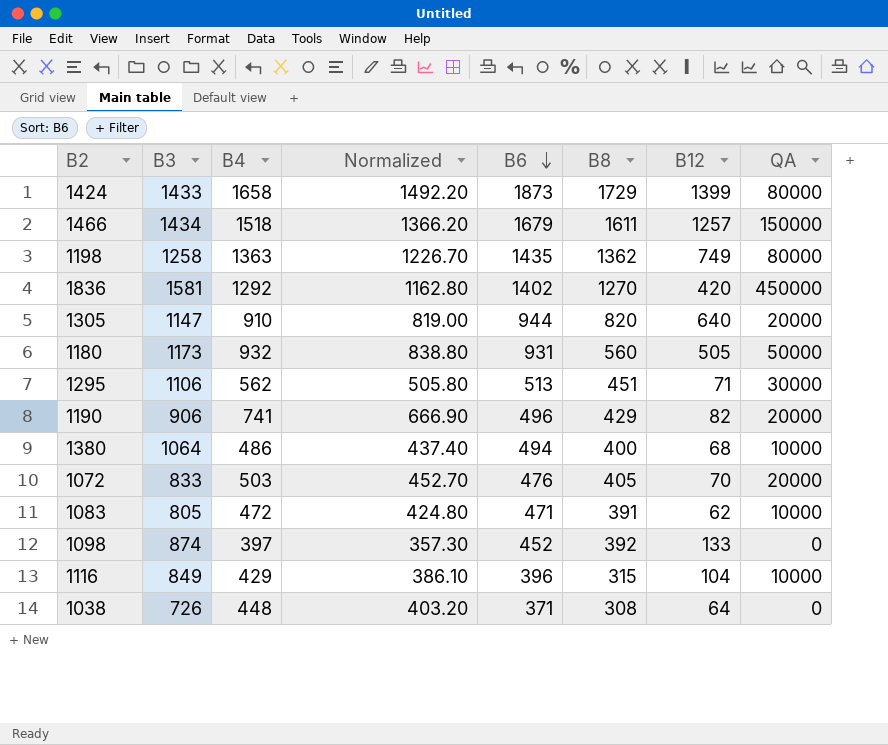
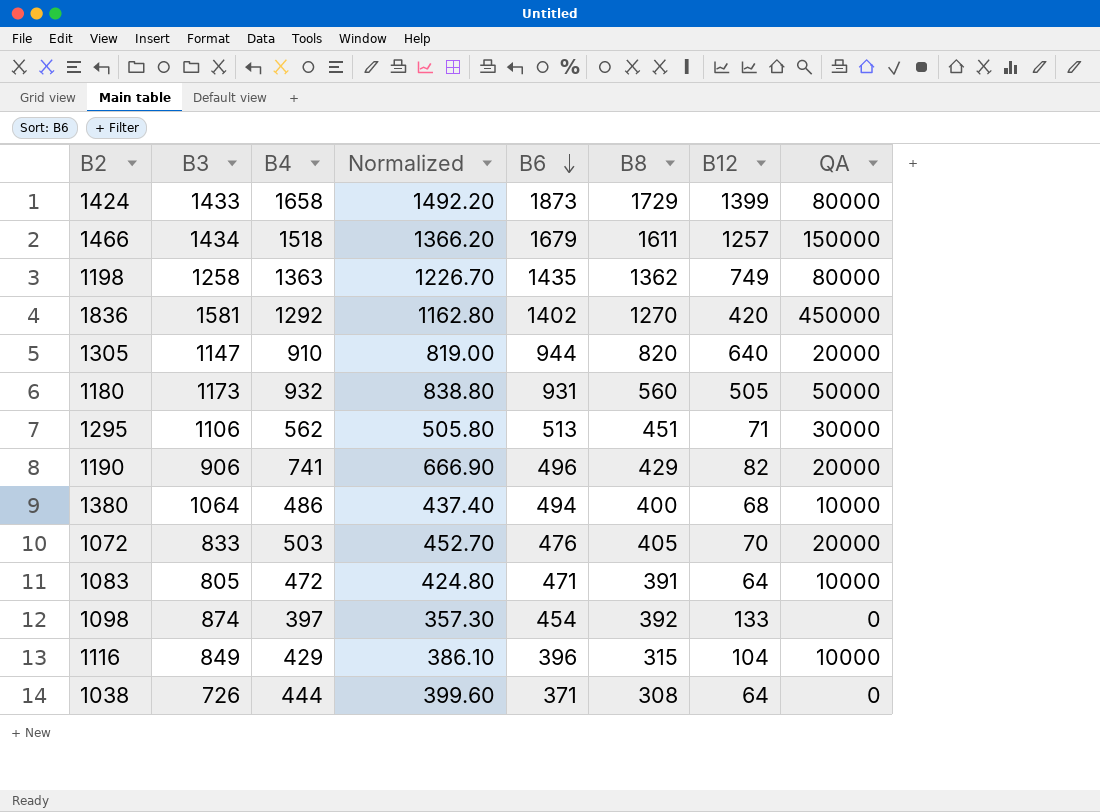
1083 | B12: 62 -> 64
1098 | B6: 452 -> 454
1038 | B4: 448 -> 444
1038 | Normalized: 403.20 -> 399.60

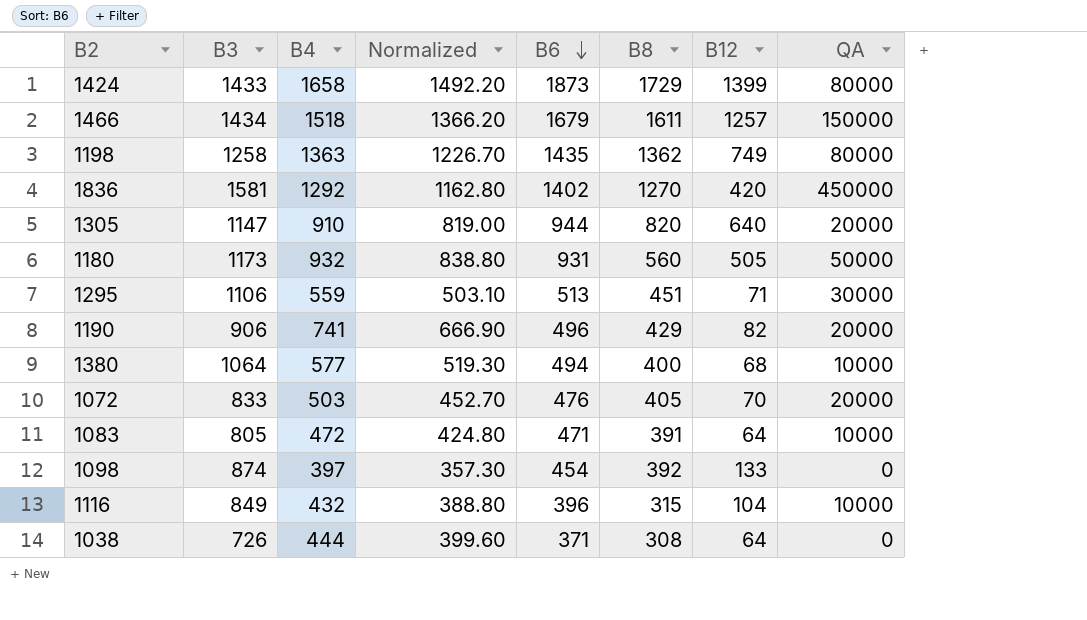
1295 | B4: 562 -> 559
1295 | Normalized: 505.80 -> 503.10
1380 | B4: 486 -> 577
1380 | Normalized: 437.40 -> 519.30
1116 | B4: 429 -> 432
1116 | Normalized: 386.10 -> 388.80

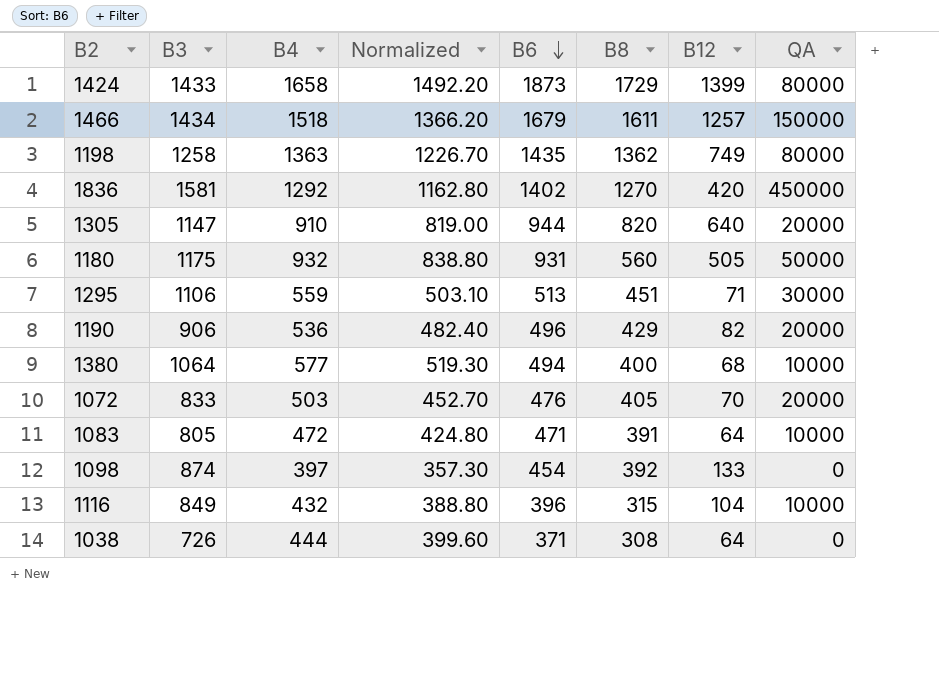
1180 | B3: 1173 -> 1175
1190 | B4: 741 -> 536
1190 | Normalized: 666.90 -> 482.40

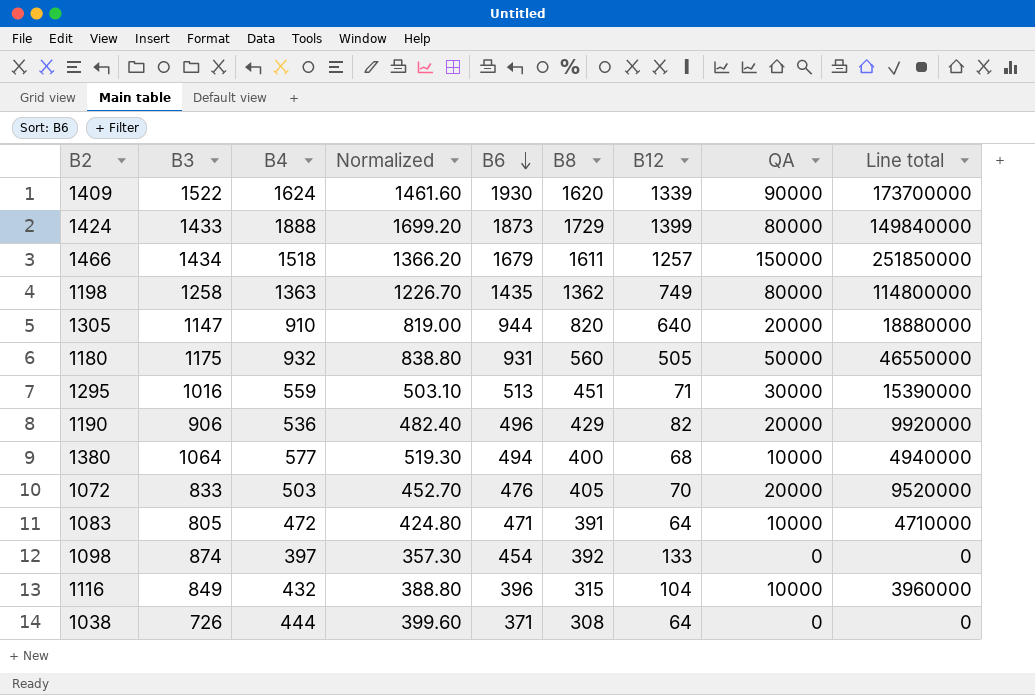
column Line total | formula: none -> [B6] * [QA]
row 1836: 1581 | 1292 | 1162.80 | 1402 | 1270 | 420 | 450000 -> none
row 1409: none -> 1522 | 1624 | 1461.60 | 1930 | 1620 | 1339 | 90000 | 173700000
1424 | B4: 1658 -> 1888
1424 | Normalized: 1492.20 -> 1699.20
1295 | B3: 1106 -> 1016

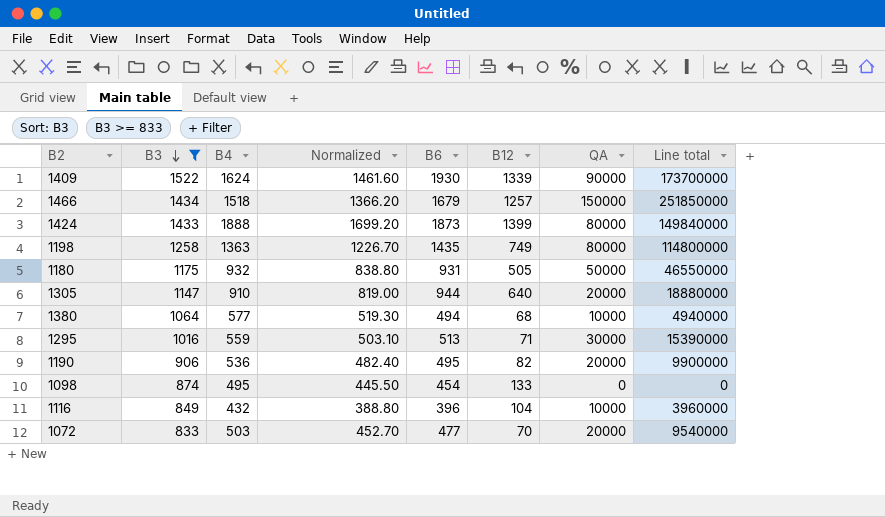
filter: none -> B3 >= 833
row order: B6 descending -> B3 descending
column B8 | position: 6 -> none
1190 | B6: 496 -> 495
1190 | Line total: 9920000 -> 9900000
1098 | B4: 397 -> 495
1098 | Normalized: 357.30 -> 445.50
1072 | B6: 476 -> 477
1072 | Line total: 9520000 -> 9540000

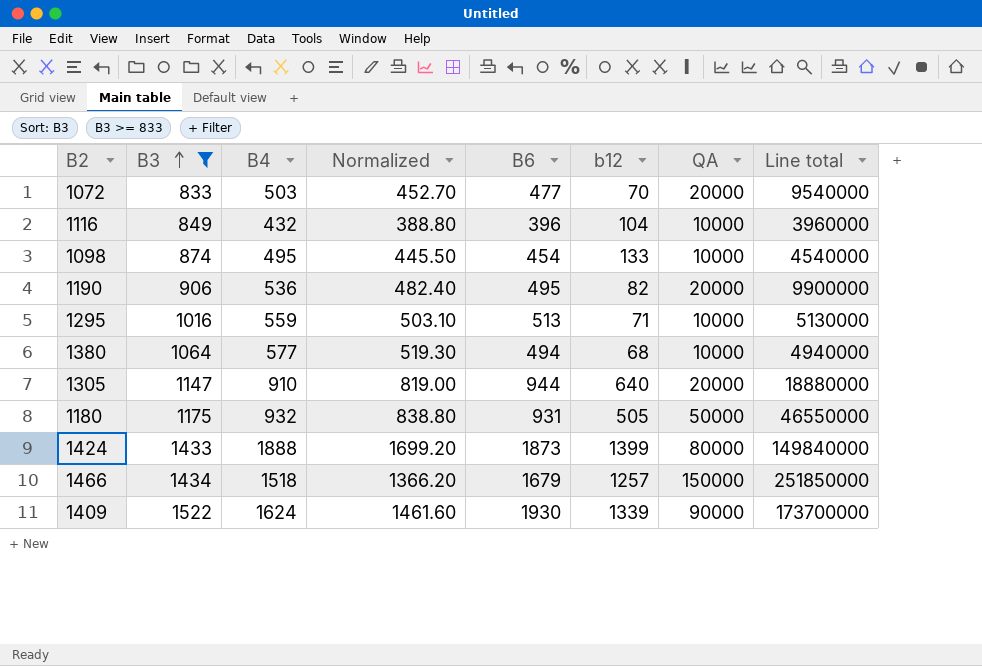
row order: B3 descending -> B3 ascending
column name: B12 -> b12
row 1198: 1258 | 1363 | 1226.70 | 1435 | 749 | 80000 | 114800000 -> none
1098 | QA: 0 -> 10000
1098 | Line total: 0 -> 4540000
1295 | QA: 30000 -> 10000
1295 | Line total: 15390000 -> 5130000

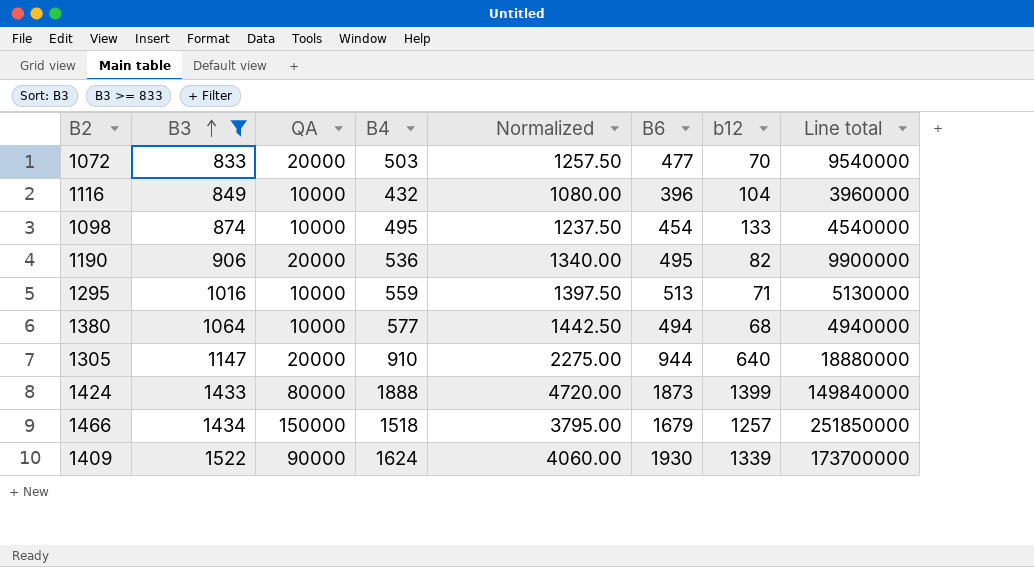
column QA | position: 7 -> 3
column Normalized | formula: [B4] * 0.9 -> [B4] * 2.5
row 1180: 1175 | 932 | 838.80 | 931 | 505 | 50000 | 46550000 -> none

